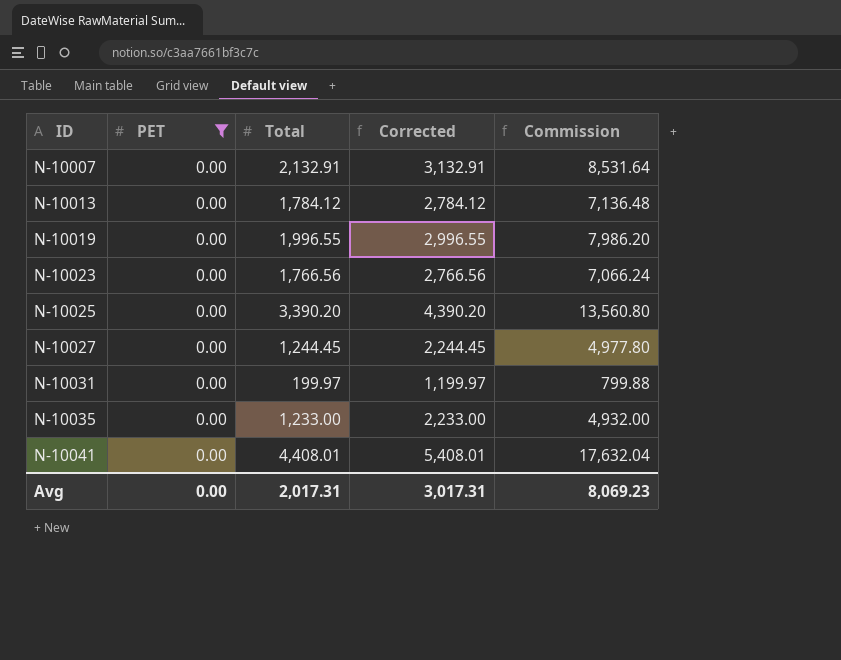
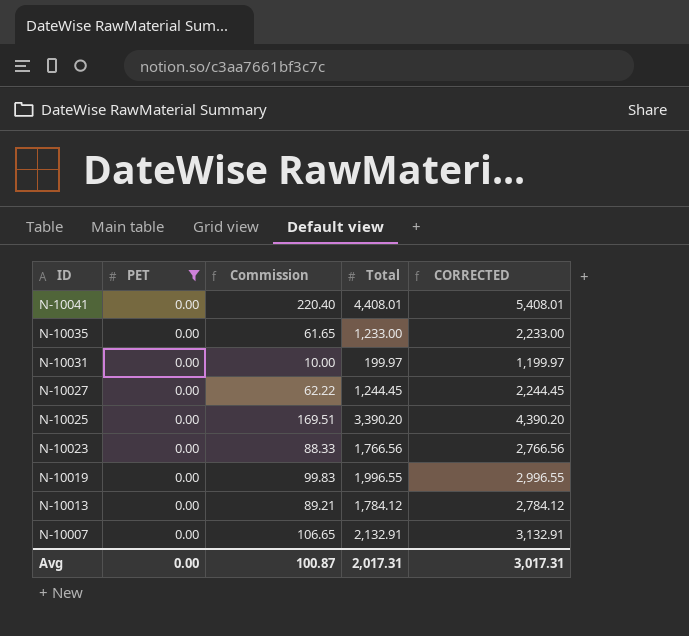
row order: ID ascending -> ID descending
column Commission | formula: [Total] * 4 -> [Total] * 0.05
column Commission | position: 5 -> 3
column name: Corrected -> CORRECTED
Avg | Commission: 8,069.23 -> 100.87

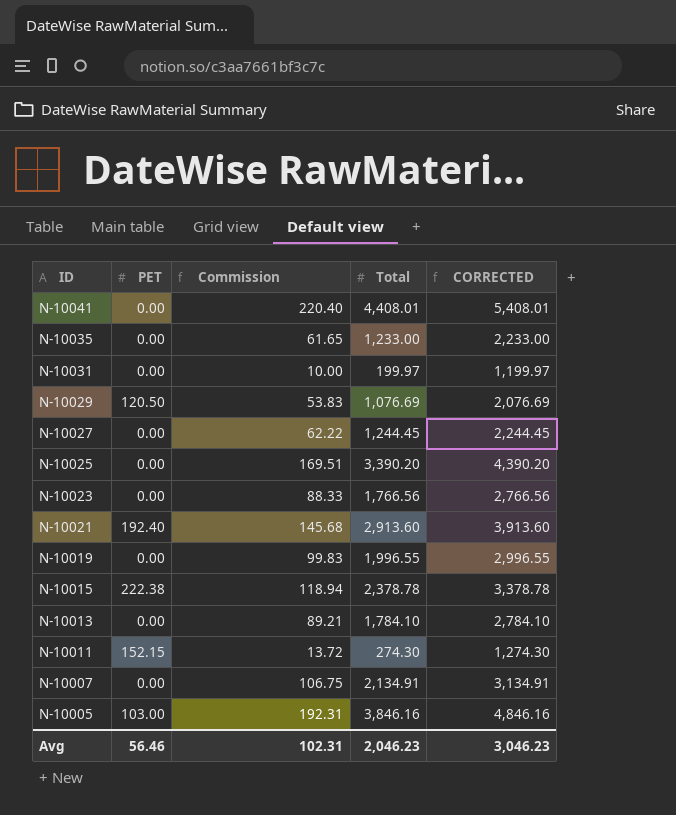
filter: PET = 0.00 -> none
N-10013 | Total: 1,784.12 -> 1,784.10
N-10013 | CORRECTED: 2,784.12 -> 2,784.10
N-10007 | Commission: 106.65 -> 106.75
N-10007 | Total: 2,132.91 -> 2,134.91
N-10007 | CORRECTED: 3,132.91 -> 3,134.91
Avg | PET: 0.00 -> 56.46
Avg | Commission: 100.87 -> 102.31
Avg | Total: 2,017.31 -> 2,046.23
Avg | CORRECTED: 3,017.31 -> 3,046.23

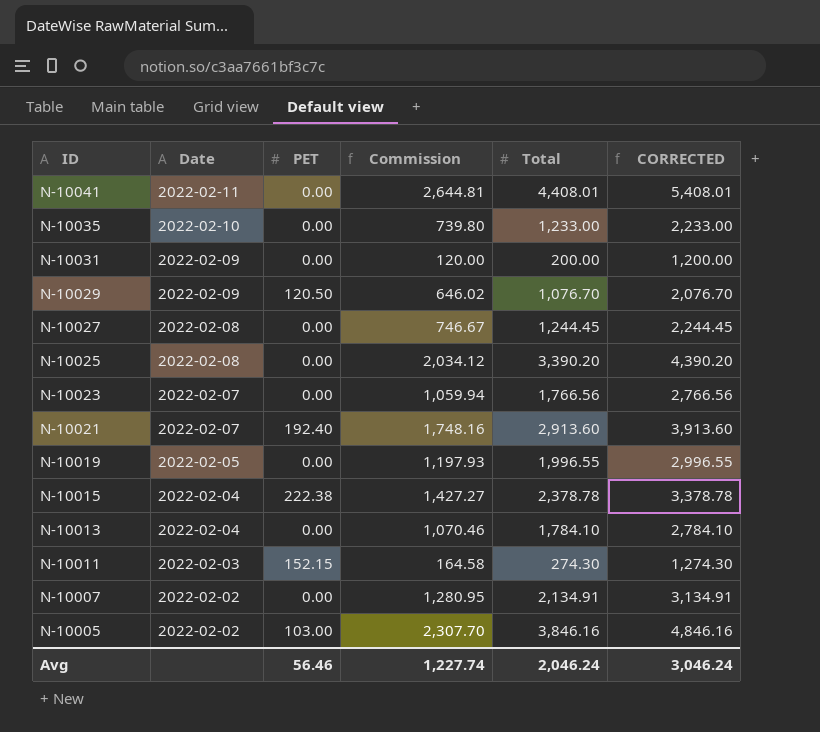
column Date | position: none -> 2
column Commission | formula: [Total] * 0.05 -> [Total] * 0.6
N-10031 | Total: 199.97 -> 200.00
N-10031 | CORRECTED: 1,199.97 -> 1,200.00
N-10029 | Total: 1,076.69 -> 1,076.70
N-10029 | CORRECTED: 2,076.69 -> 2,076.70
Avg | Commission: 102.31 -> 1,227.74
Avg | Total: 2,046.23 -> 2,046.24
Avg | CORRECTED: 3,046.23 -> 3,046.24

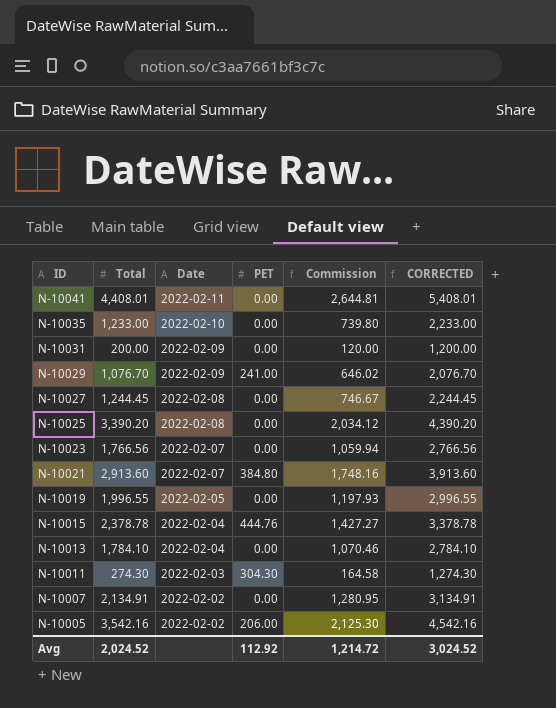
column Total | position: 5 -> 2
N-10029 | PET: 120.50 -> 241.00
N-10021 | PET: 192.40 -> 384.80
N-10015 | PET: 222.38 -> 444.76
N-10011 | PET: 152.15 -> 304.30
N-10005 | Total: 3,846.16 -> 3,542.16
N-10005 | PET: 103.00 -> 206.00
N-10005 | Commission: 2,307.70 -> 2,125.30
N-10005 | CORRECTED: 4,846.16 -> 4,542.16
Avg | Total: 2,046.24 -> 2,024.52
Avg | PET: 56.46 -> 112.92
Avg | Commission: 1,227.74 -> 1,214.72
Avg | CORRECTED: 3,046.24 -> 3,024.52

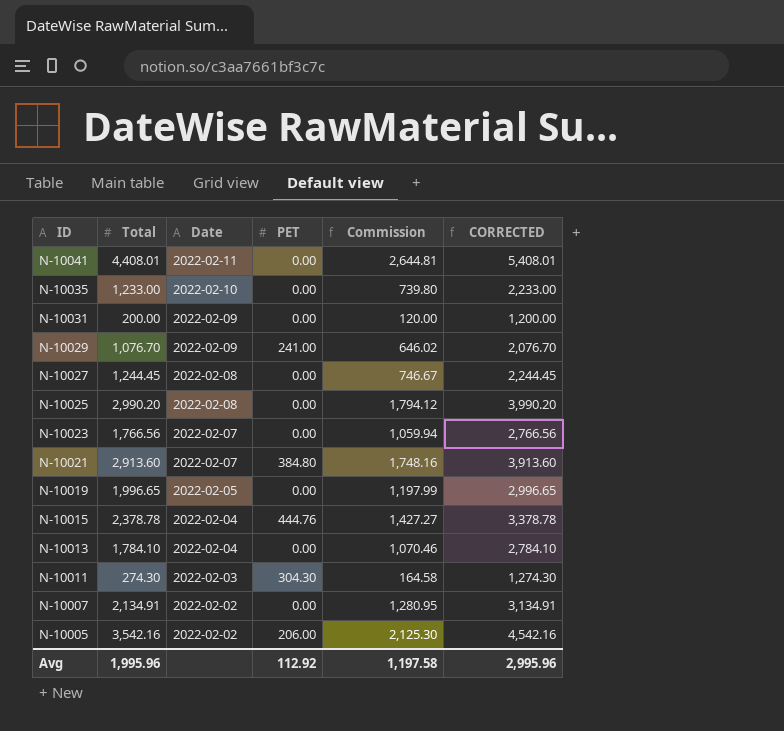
N-10025 | Total: 3,390.20 -> 2,990.20
N-10025 | Commission: 2,034.12 -> 1,794.12
N-10025 | CORRECTED: 4,390.20 -> 3,990.20
N-10019 | Total: 1,996.55 -> 1,996.65
N-10019 | Commission: 1,197.93 -> 1,197.99
N-10019 | CORRECTED: 2,996.55 -> 2,996.65
Avg | Total: 2,024.52 -> 1,995.96
Avg | Commission: 1,214.72 -> 1,197.58
Avg | CORRECTED: 3,024.52 -> 2,995.96

